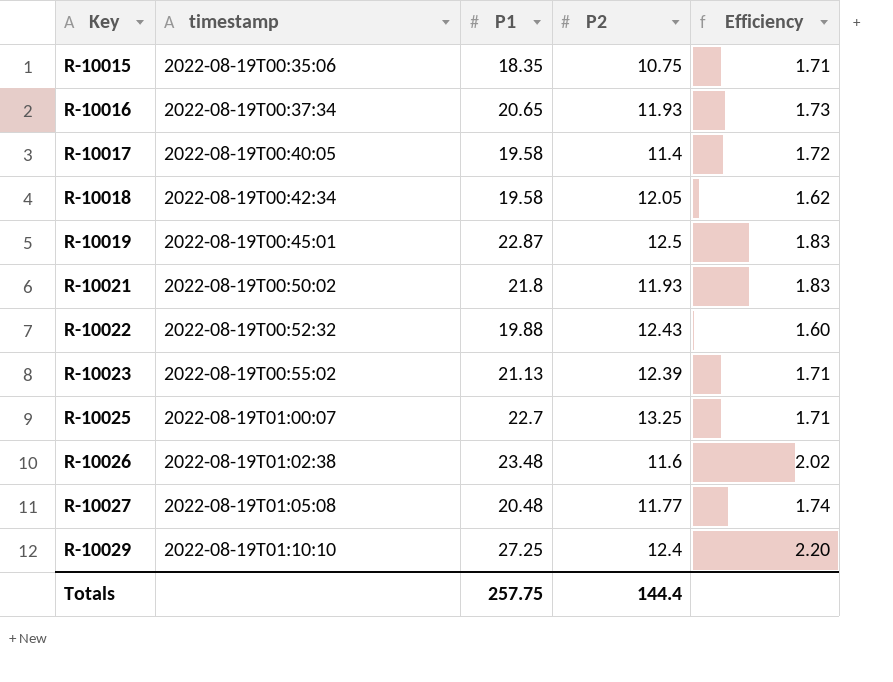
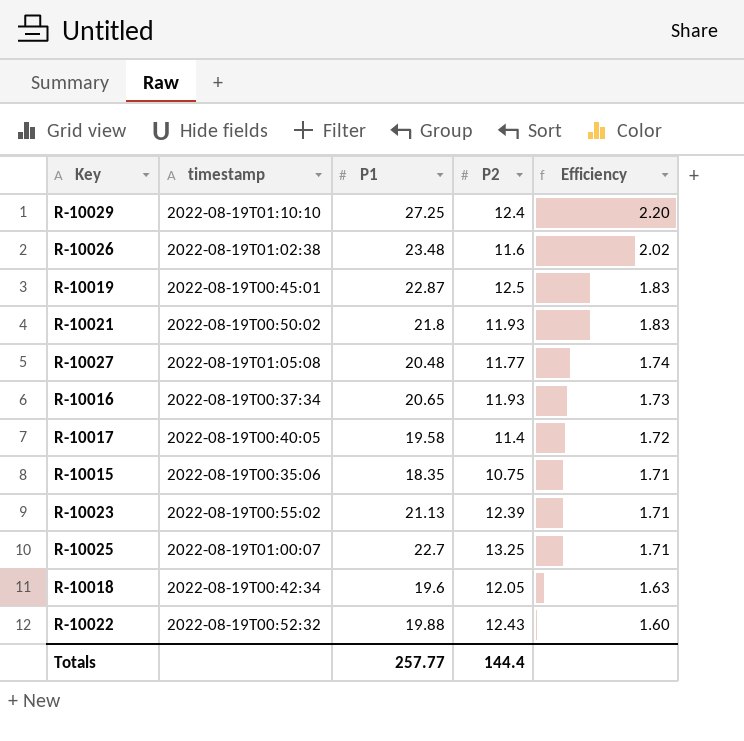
row order: Key ascending -> Efficiency descending
R-10018 | P1: 19.58 -> 19.6
R-10018 | Efficiency: 1.62 -> 1.63
Totals | P1: 257.75 -> 257.77

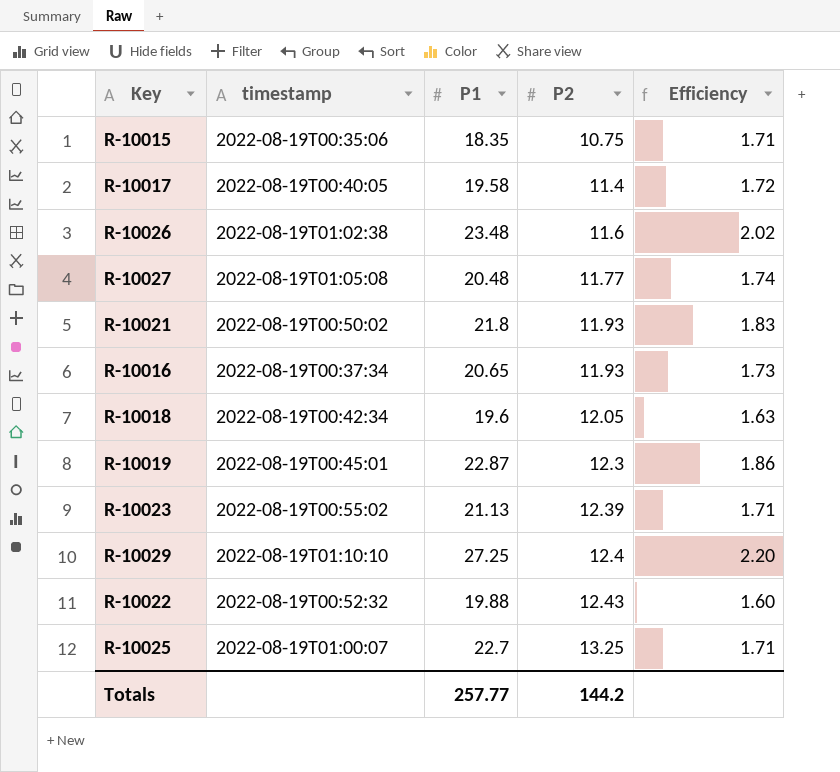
row order: Efficiency descending -> P2 ascending
R-10019 | P2: 12.5 -> 12.3
R-10019 | Efficiency: 1.83 -> 1.86
Totals | P2: 144.4 -> 144.2

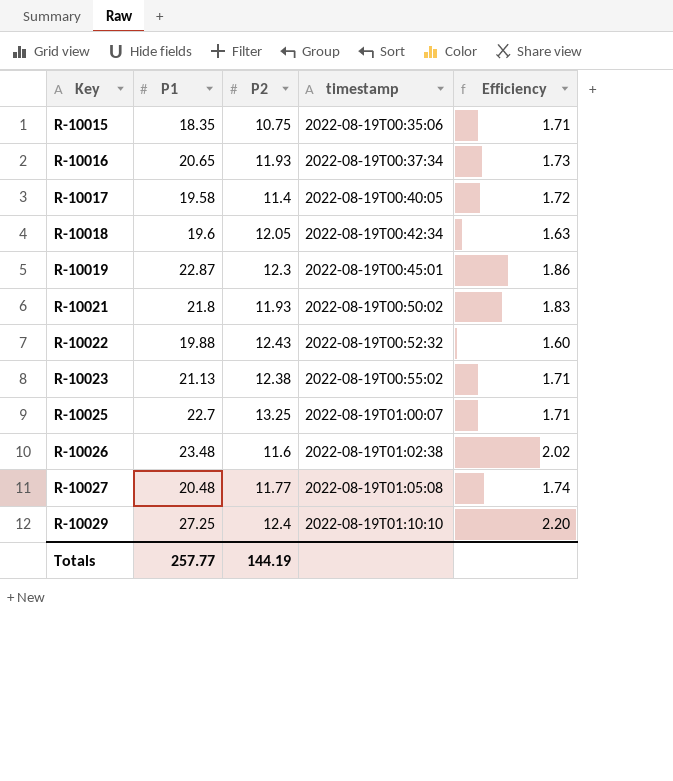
row order: P2 ascending -> Key ascending
column timestamp | position: 2 -> 4
R-10023 | P2: 12.39 -> 12.38
Totals | P2: 144.2 -> 144.19

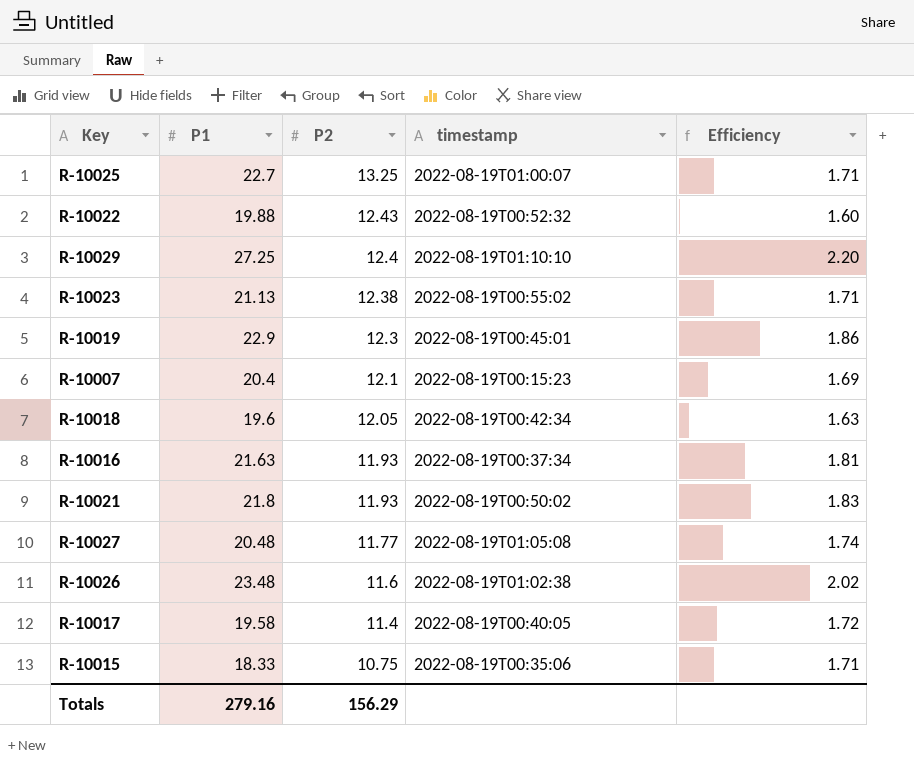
row order: Key ascending -> P2 descending
R-10019 | P1: 22.87 -> 22.9
row R-10007: none -> 20.4 | 12.1 | 2022-08-19T00:15:23 | 1.69
R-10016 | P1: 20.65 -> 21.63
R-10016 | Efficiency: 1.73 -> 1.81
R-10015 | P1: 18.35 -> 18.33
Totals | P1: 257.77 -> 279.16
Totals | P2: 144.19 -> 156.29

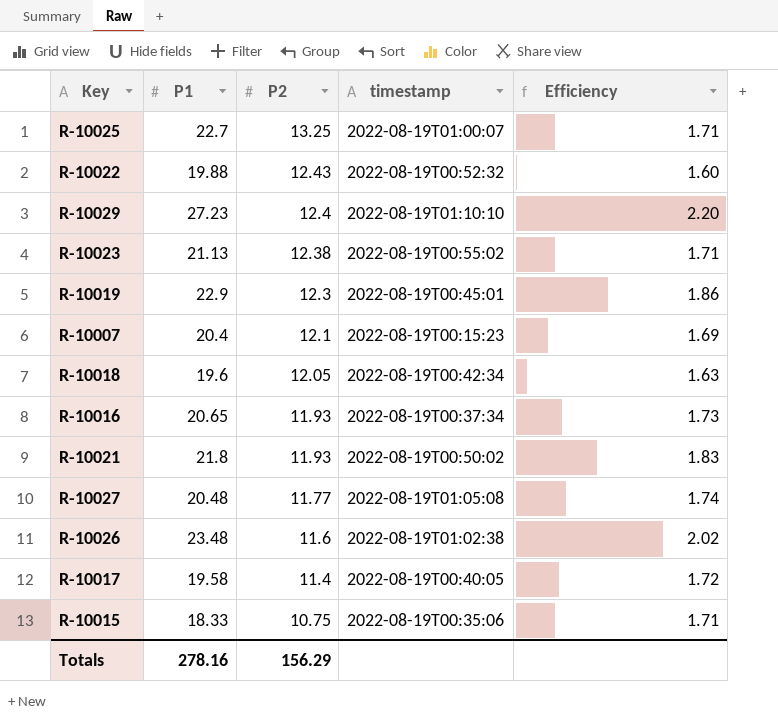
R-10029 | P1: 27.25 -> 27.23
R-10016 | P1: 21.63 -> 20.65
R-10016 | Efficiency: 1.81 -> 1.73
Totals | P1: 279.16 -> 278.16

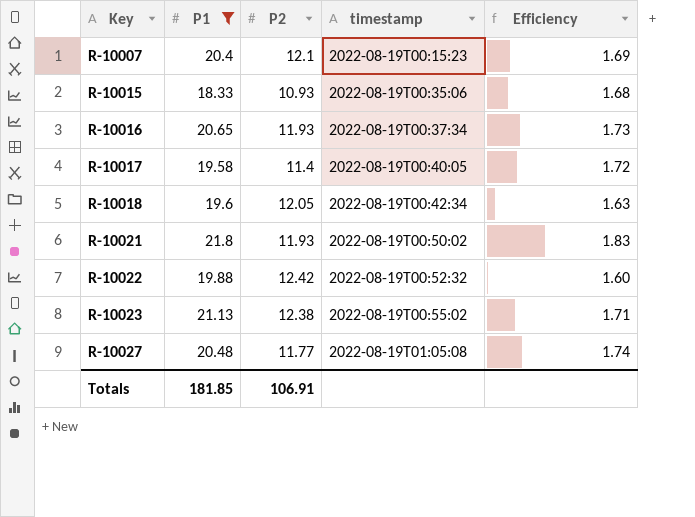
filter: none -> P1 <= 21.8
row order: P2 descending -> Key ascending
R-10015 | P2: 10.75 -> 10.93
R-10015 | Efficiency: 1.71 -> 1.68
R-10022 | P2: 12.43 -> 12.42
Totals | P1: 278.16 -> 181.85
Totals | P2: 156.29 -> 106.91

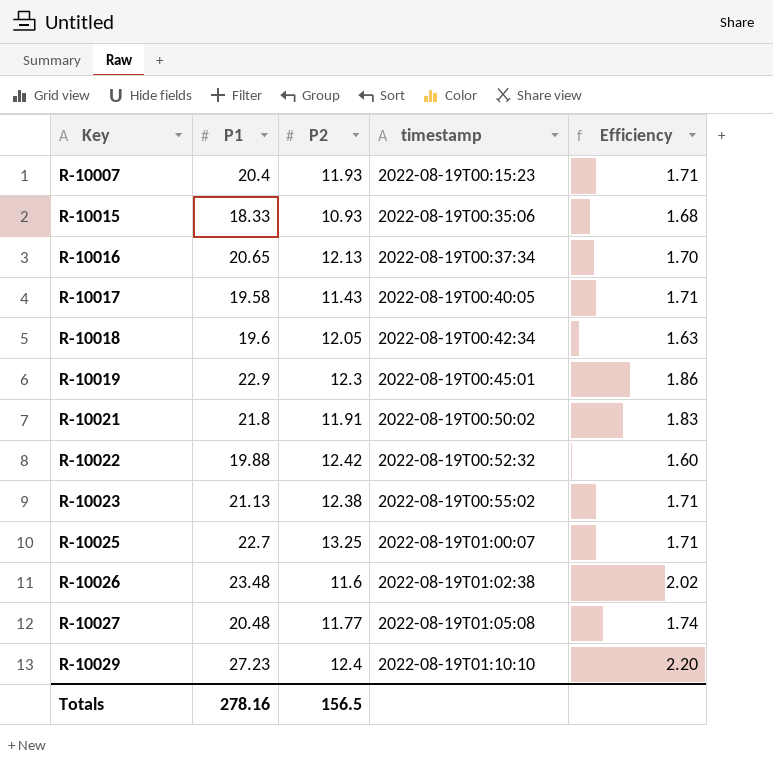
filter: P1 <= 21.8 -> none
R-10007 | P2: 12.1 -> 11.93
R-10007 | Efficiency: 1.69 -> 1.71
R-10016 | P2: 11.93 -> 12.13
R-10016 | Efficiency: 1.73 -> 1.70
R-10017 | P2: 11.4 -> 11.43
R-10017 | Efficiency: 1.72 -> 1.71
R-10021 | P2: 11.93 -> 11.91
Totals | P1: 181.85 -> 278.16
Totals | P2: 106.91 -> 156.5

